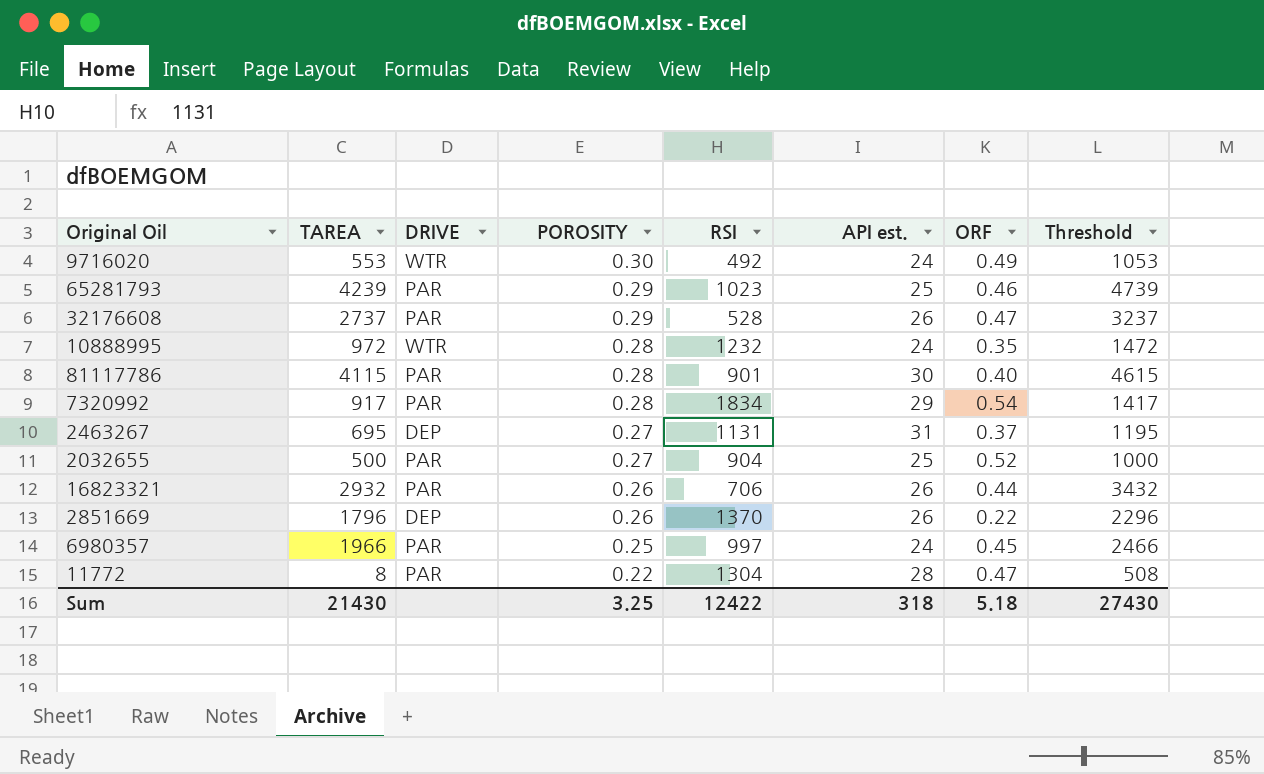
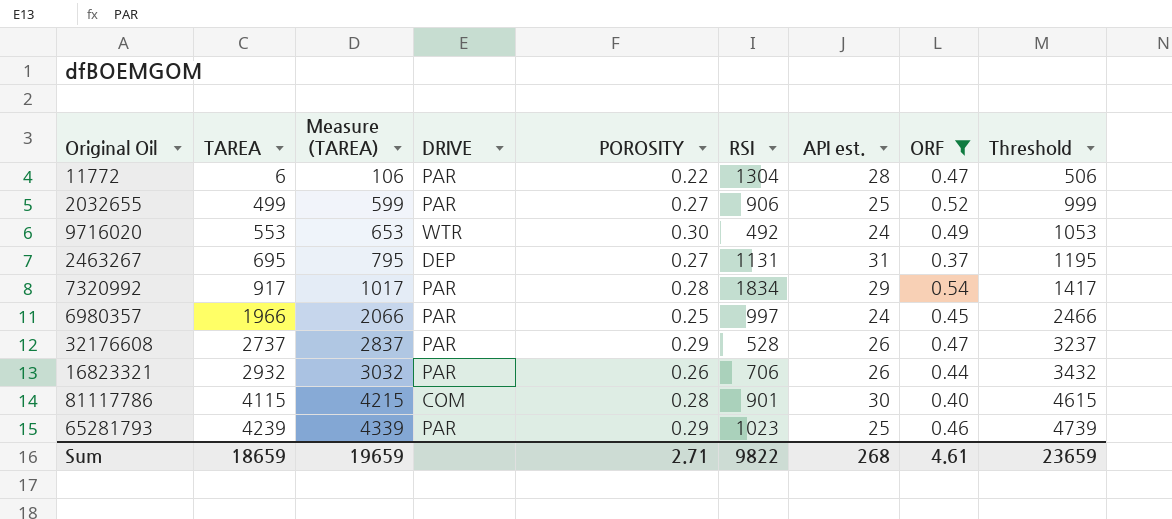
filter: none -> ORF >= 0.37
row order: POROSITY descending -> TAREA ascending
column Measure (TAREA) | formula: none -> [TAREA] + 100
11772 | TAREA: 8 -> 6
11772 | Threshold: 508 -> 506
2032655 | TAREA: 500 -> 499
2032655 | RSI: 904 -> 906
2032655 | Threshold: 1000 -> 999
81117786 | DRIVE: PAR -> COM
Sum | TAREA: 21430 -> 18659
Sum | POROSITY: 3.25 -> 2.71
Sum | RSI: 12422 -> 9822
Sum | API est.: 318 -> 268
Sum | ORF: 5.18 -> 4.61
Sum | Threshold: 27430 -> 23659

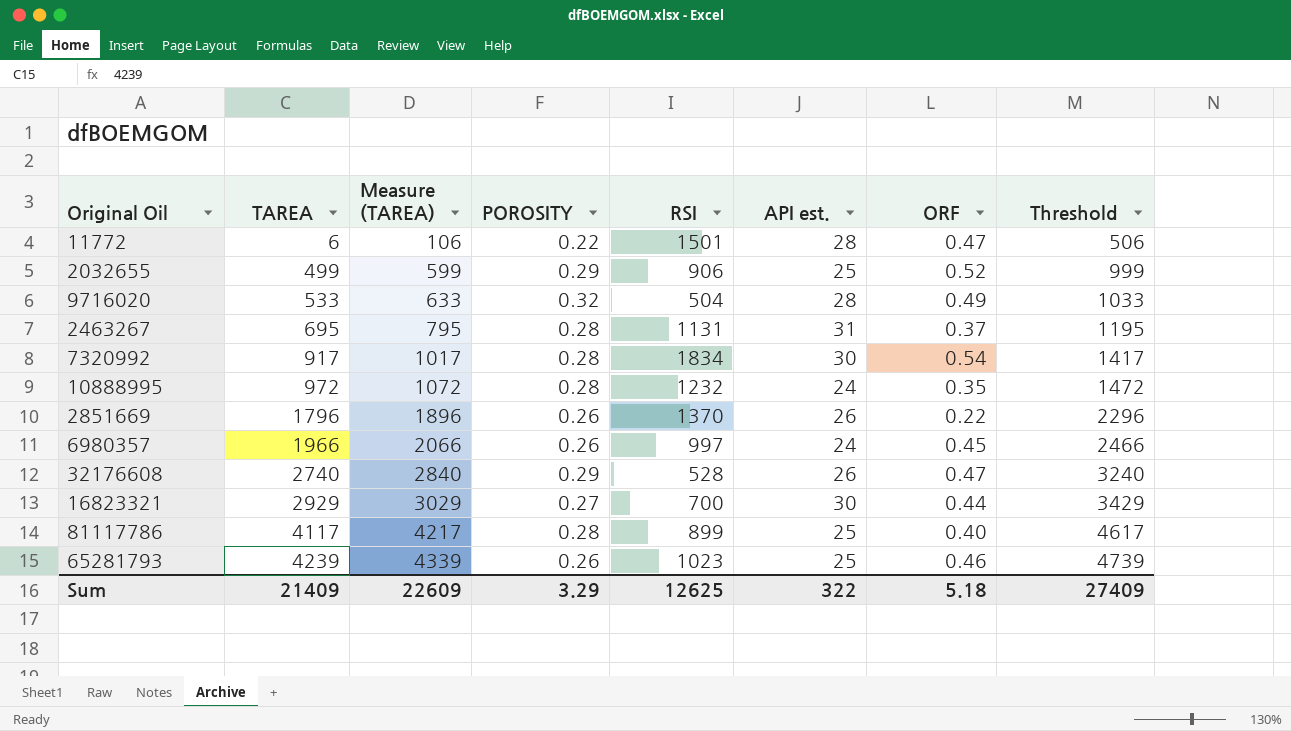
filter: ORF >= 0.37 -> none
column DRIVE | position: 4 -> none
11772 | RSI: 1304 -> 1501
2032655 | POROSITY: 0.27 -> 0.29
9716020 | TAREA: 553 -> 533
9716020 | Measure (TAREA): 653 -> 633
9716020 | POROSITY: 0.30 -> 0.32
9716020 | RSI: 492 -> 504
9716020 | API est.: 24 -> 28
9716020 | Threshold: 1053 -> 1033
2463267 | POROSITY: 0.27 -> 0.28
7320992 | API est.: 29 -> 30
6980357 | POROSITY: 0.25 -> 0.26
32176608 | TAREA: 2737 -> 2740
32176608 | Measure (TAREA): 2837 -> 2840
32176608 | Threshold: 3237 -> 3240
16823321 | TAREA: 2932 -> 2929
16823321 | Measure (TAREA): 3032 -> 3029
16823321 | POROSITY: 0.26 -> 0.27
16823321 | RSI: 706 -> 700
16823321 | API est.: 26 -> 30
16823321 | Threshold: 3432 -> 3429
81117786 | TAREA: 4115 -> 4117
81117786 | Measure (TAREA): 4215 -> 4217
81117786 | RSI: 901 -> 899
81117786 | API est.: 30 -> 25
81117786 | Threshold: 4615 -> 4617
65281793 | POROSITY: 0.29 -> 0.26
Sum | TAREA: 18659 -> 21409
Sum | Measure (TAREA): 19659 -> 22609
Sum | POROSITY: 2.71 -> 3.29
Sum | RSI: 9822 -> 12625
Sum | API est.: 268 -> 322
Sum | ORF: 4.61 -> 5.18
Sum | Threshold: 23659 -> 27409

